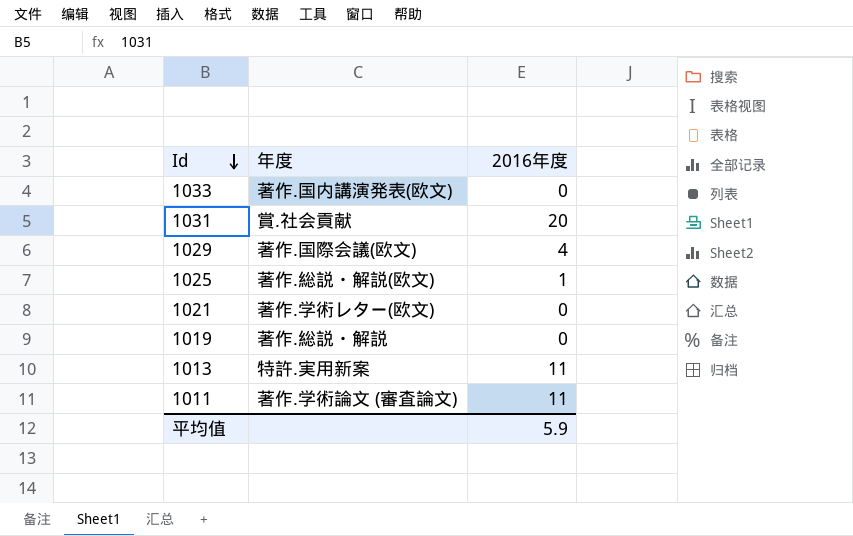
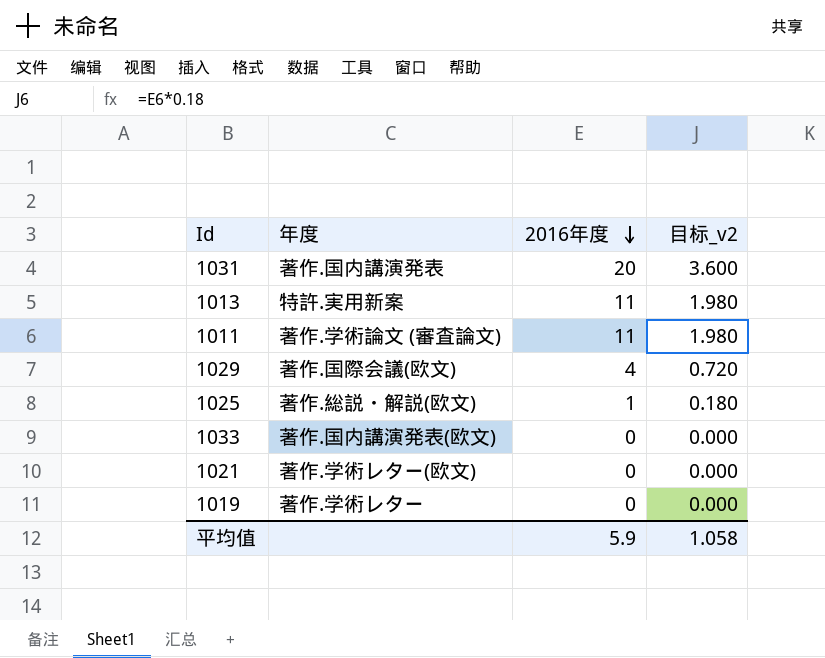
row order: Id descending -> 2016年度 descending
column 目标_v2 | formula: none -> [2016年度] * 0.18
1031 | 年度: 賞.社会貢献 -> 著作.国内講演発表
1019 | 年度: 著作.総説・解説 -> 著作.学術レター

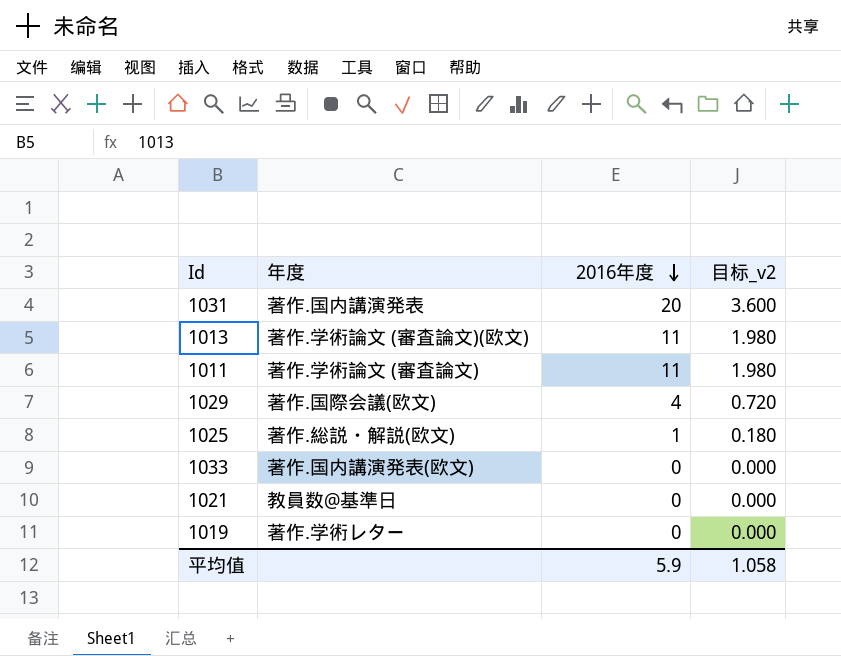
1013 | 年度: 特許.実用新案 -> 著作.学術論文 (審査論文)(欧文)
1021 | 年度: 著作.学術レター(欧文) -> 教員数@基準日

